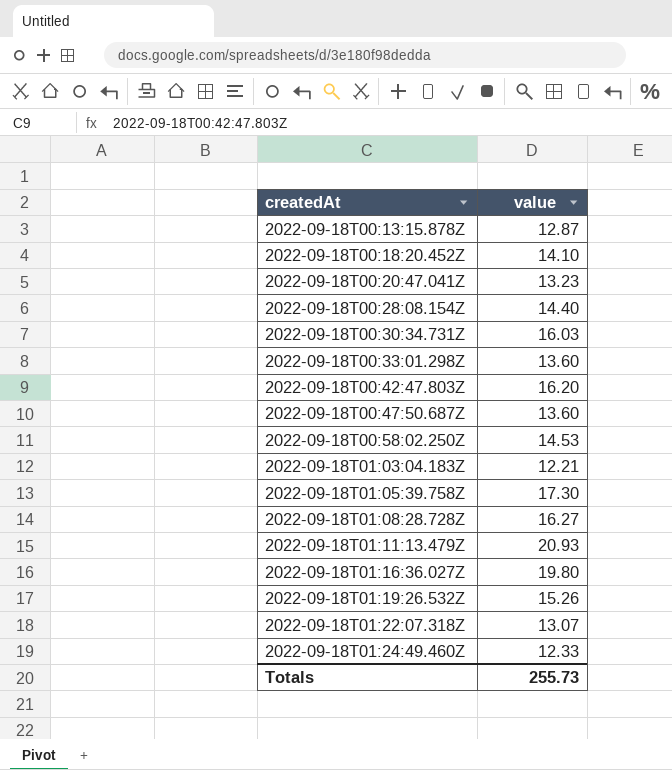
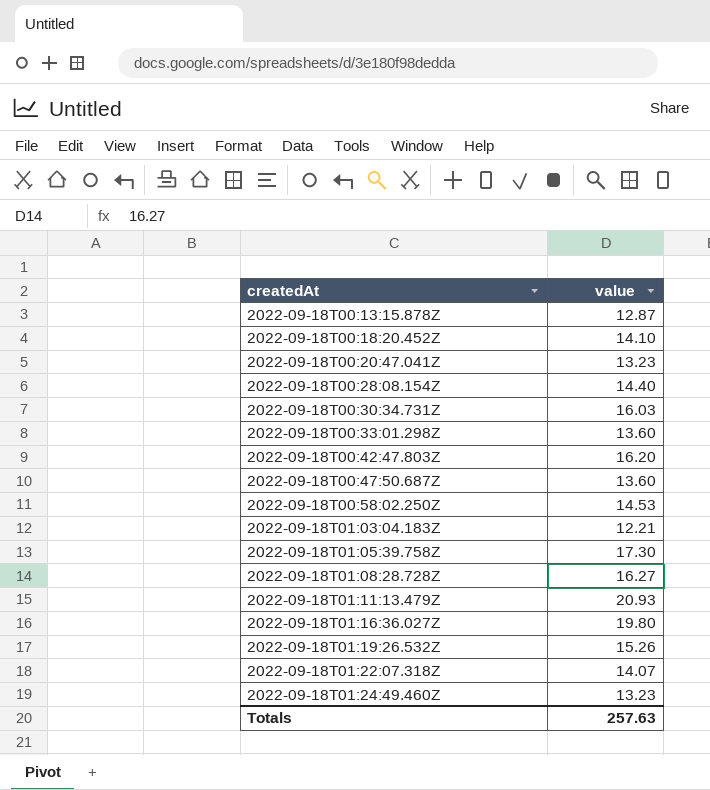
2022-09-18T01:22:07.318Z | value: 13.07 -> 14.07
2022-09-18T01:24:49.460Z | value: 12.33 -> 13.23
Totals | value: 255.73 -> 257.63

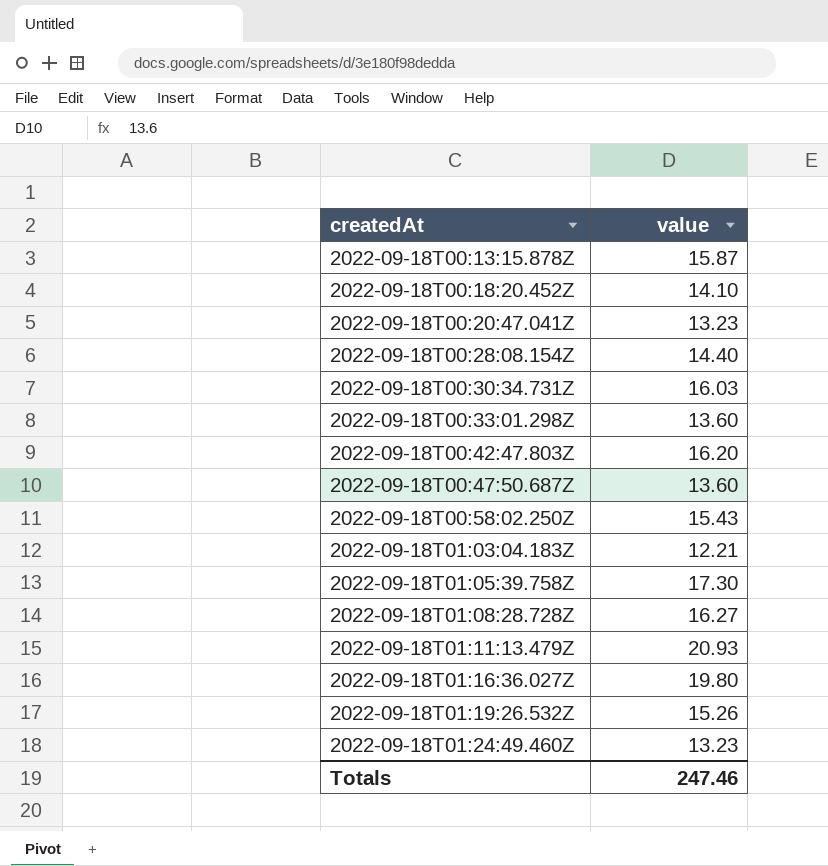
row 2022-09-18T01:22:07.318Z: 14.07 -> none
2022-09-18T00:13:15.878Z | value: 12.87 -> 15.87
2022-09-18T00:58:02.250Z | value: 14.53 -> 15.43
Totals | value: 257.63 -> 247.46

